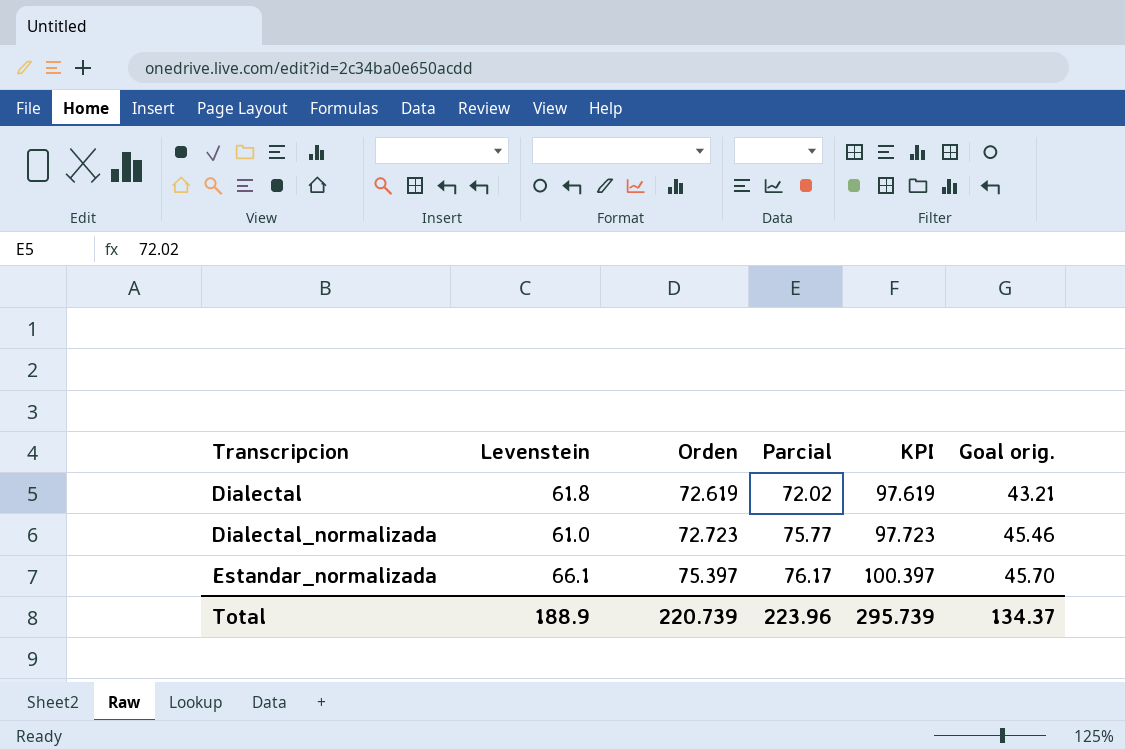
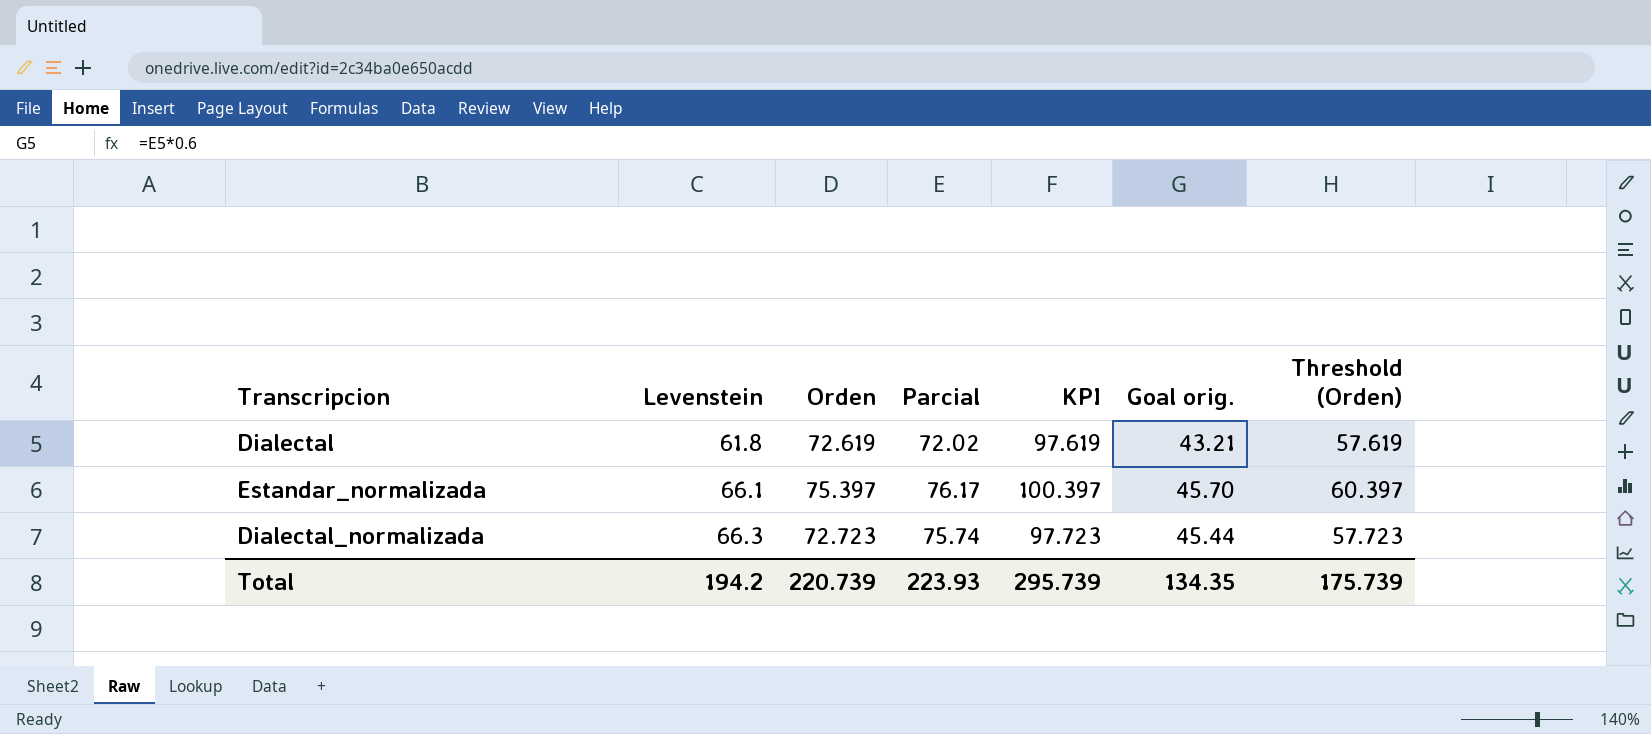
row order: Transcripcion ascending -> Levenstein ascending
column Threshold (Orden) | formula: none -> [Orden] - 15
Dialectal_normalizada | Levenstein: 61.0 -> 66.3
Dialectal_normalizada | Parcial: 75.77 -> 75.74
Dialectal_normalizada | Goal orig.: 45.46 -> 45.44
Total | Levenstein: 188.9 -> 194.2
Total | Parcial: 223.96 -> 223.93
Total | Goal orig.: 134.37 -> 134.35

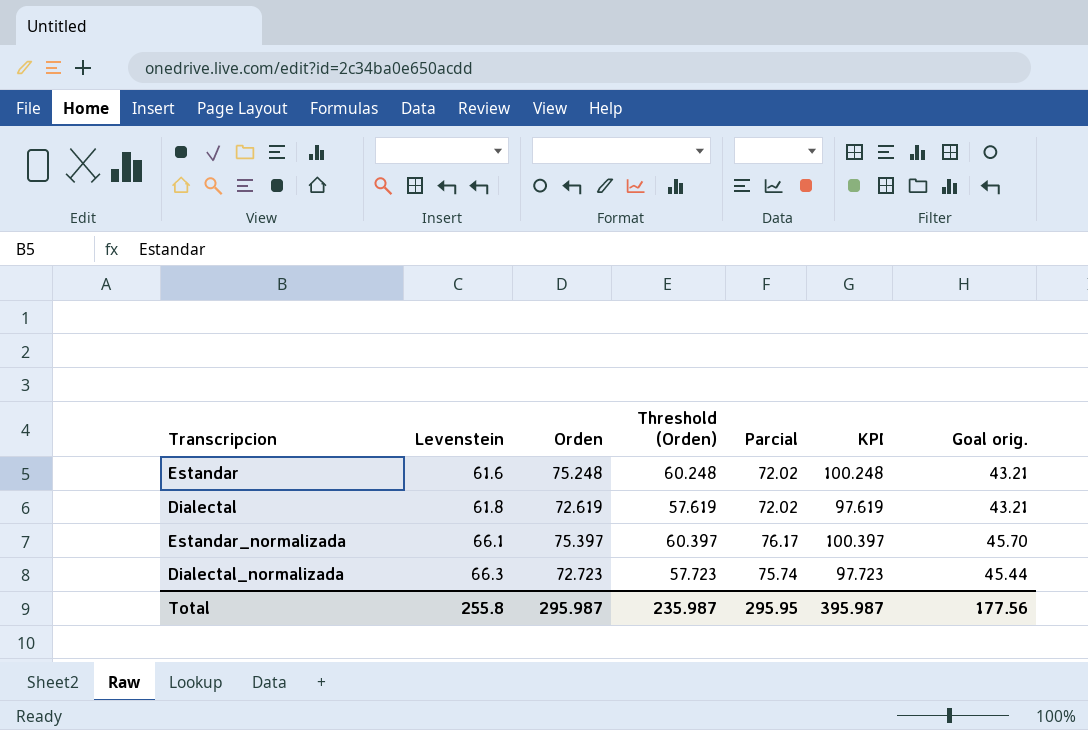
column Threshold (Orden) | position: 7 -> 4
row Estandar: none -> 61.6 | 75.248 | 60.248 | 72.02 | 100.248 | 43.21
Total | Levenstein: 194.2 -> 255.8
Total | Orden: 220.739 -> 295.987
Total | Threshold (Orden): 175.739 -> 235.987
Total | Parcial: 223.93 -> 295.95
Total | KPI: 295.739 -> 395.987
Total | Goal orig.: 134.35 -> 177.56

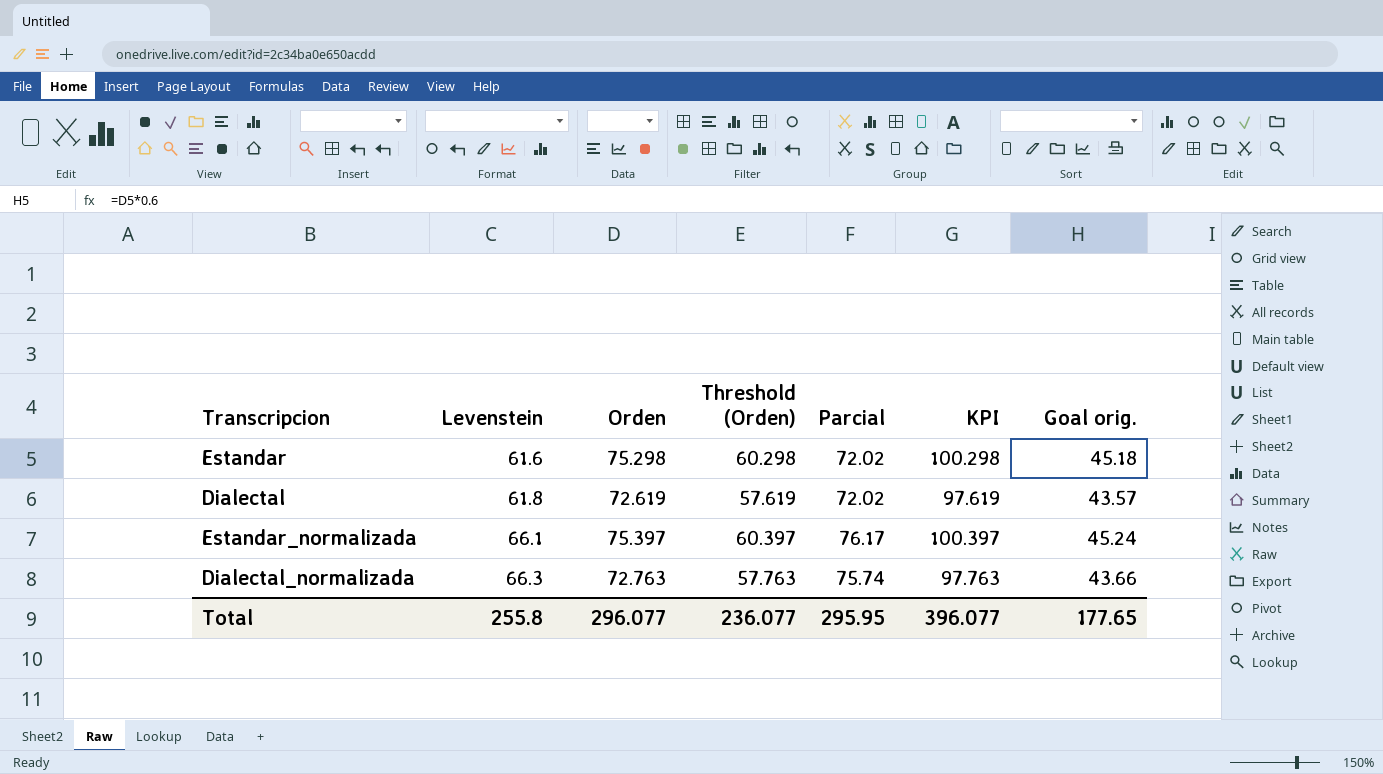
column Goal orig. | formula: [Parcial] * 0.6 -> [Orden] * 0.6
Estandar | Orden: 75.248 -> 75.298
Estandar | Threshold (Orden): 60.248 -> 60.298
Estandar | KPI: 100.248 -> 100.298
Dialectal_normalizada | Orden: 72.723 -> 72.763
Dialectal_normalizada | Threshold (Orden): 57.723 -> 57.763
Dialectal_normalizada | KPI: 97.723 -> 97.763
Total | Orden: 295.987 -> 296.077
Total | Threshold (Orden): 235.987 -> 236.077
Total | KPI: 395.987 -> 396.077
Total | Goal orig.: 177.56 -> 177.65

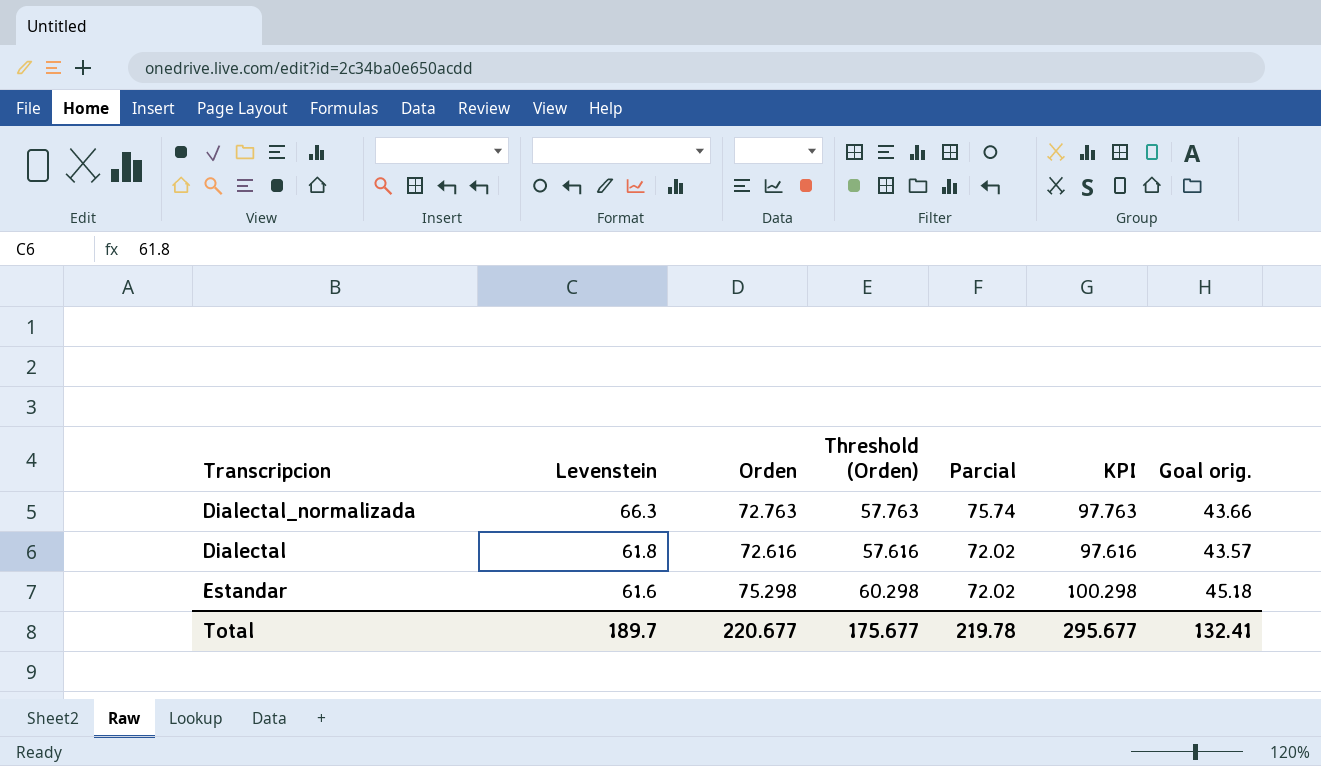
row order: Levenstein ascending -> Levenstein descending
row Estandar_normalizada: 66.1 | 75.397 | 60.397 | 76.17 | 100.397 | 45.24 -> none
Dialectal | Orden: 72.619 -> 72.616
Dialectal | Threshold (Orden): 57.619 -> 57.616
Dialectal | KPI: 97.619 -> 97.616
Total | Levenstein: 255.8 -> 189.7
Total | Orden: 296.077 -> 220.677
Total | Threshold (Orden): 236.077 -> 175.677
Total | Parcial: 295.95 -> 219.78
Total | KPI: 396.077 -> 295.677
Total | Goal orig.: 177.65 -> 132.41

